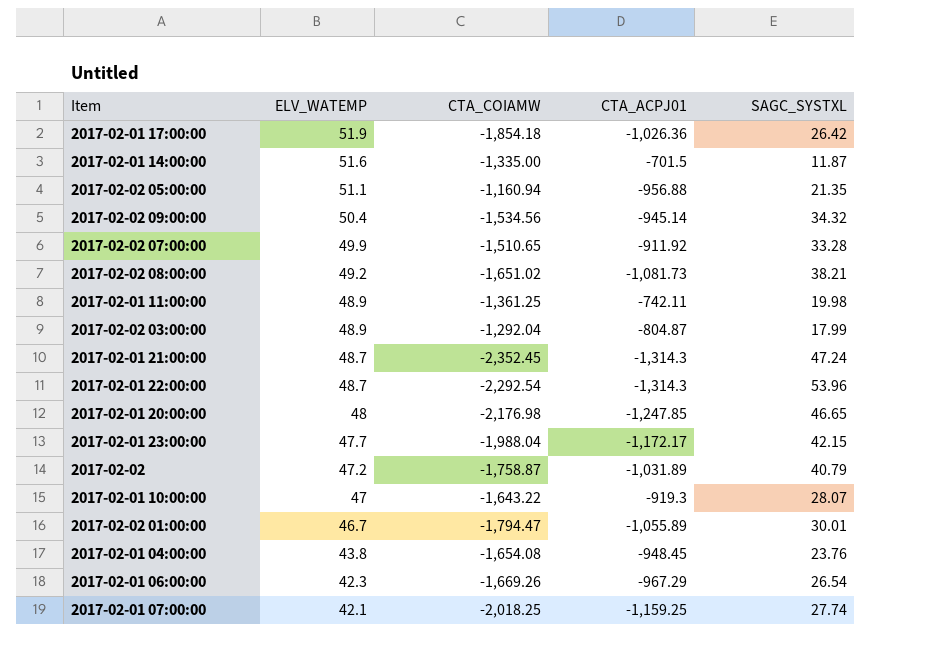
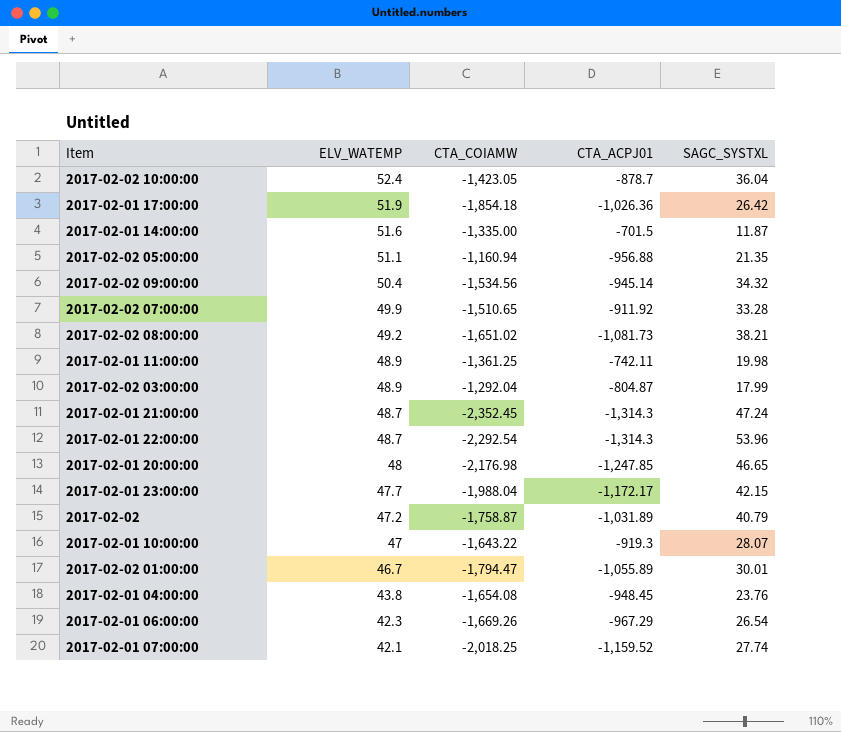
row 2017-02-02 10:00:00: none -> 52.4 | -1,423.05 | -878.7 | 36.04
2017-02-01 07:00:00 | CTA_ACPJ01: -1,159.25 -> -1,159.52

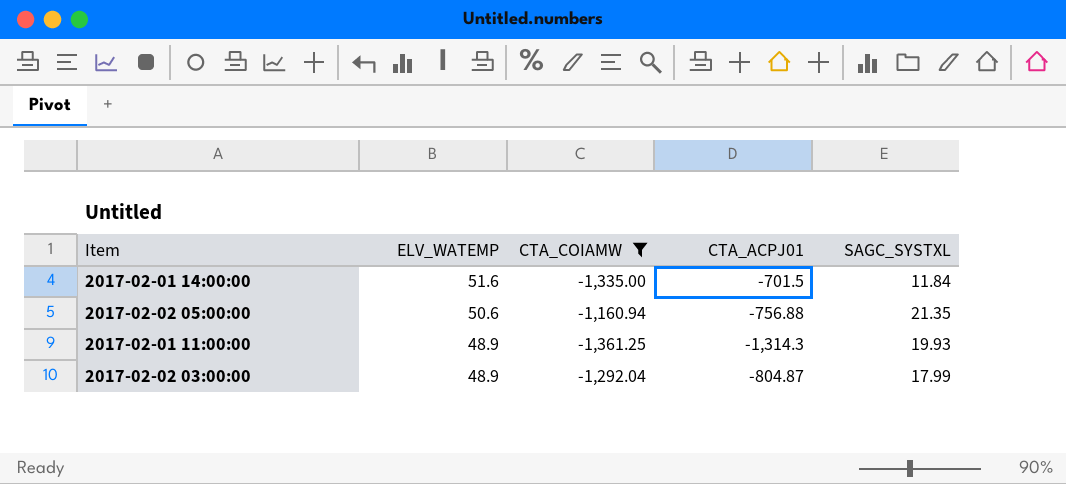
filter: none -> CTA_COIAMW >= -1,361.25
2017-02-01 14:00:00 | SAGC_SYSTXL: 11.87 -> 11.84
2017-02-02 05:00:00 | ELV_WATEMP: 51.1 -> 50.6
2017-02-02 05:00:00 | CTA_ACPJ01: -956.88 -> -756.88
2017-02-01 11:00:00 | CTA_ACPJ01: -742.11 -> -1,314.3
2017-02-01 11:00:00 | SAGC_SYSTXL: 19.98 -> 19.93

